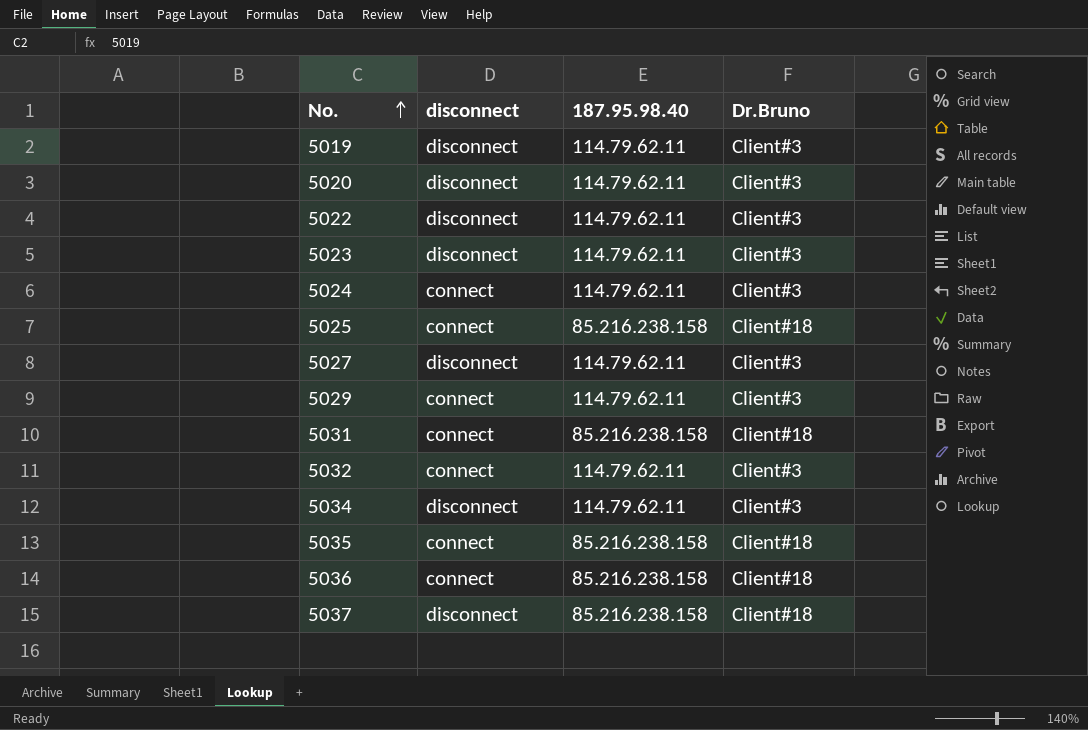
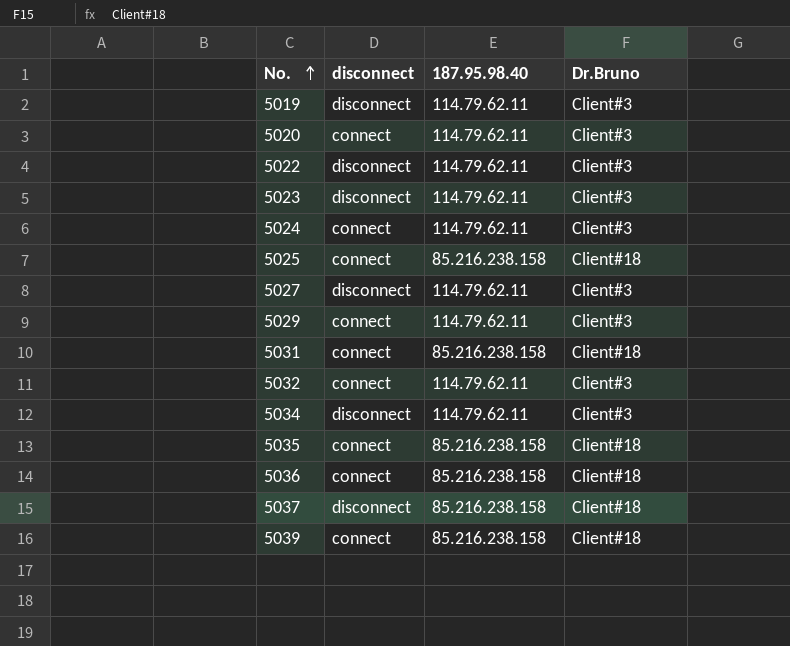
5020 | disconnect: disconnect -> connect
row 5039: none -> connect | 85.216.238.158 | Client#18

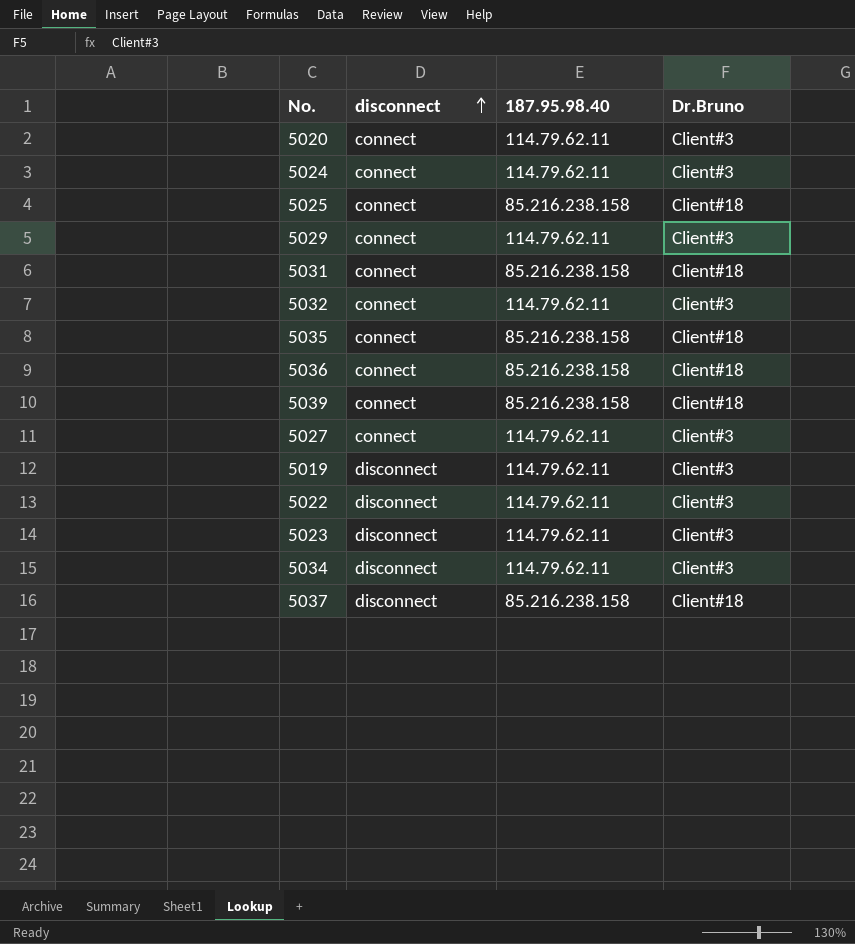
row order: No. ascending -> disconnect ascending
5027 | disconnect: disconnect -> connect

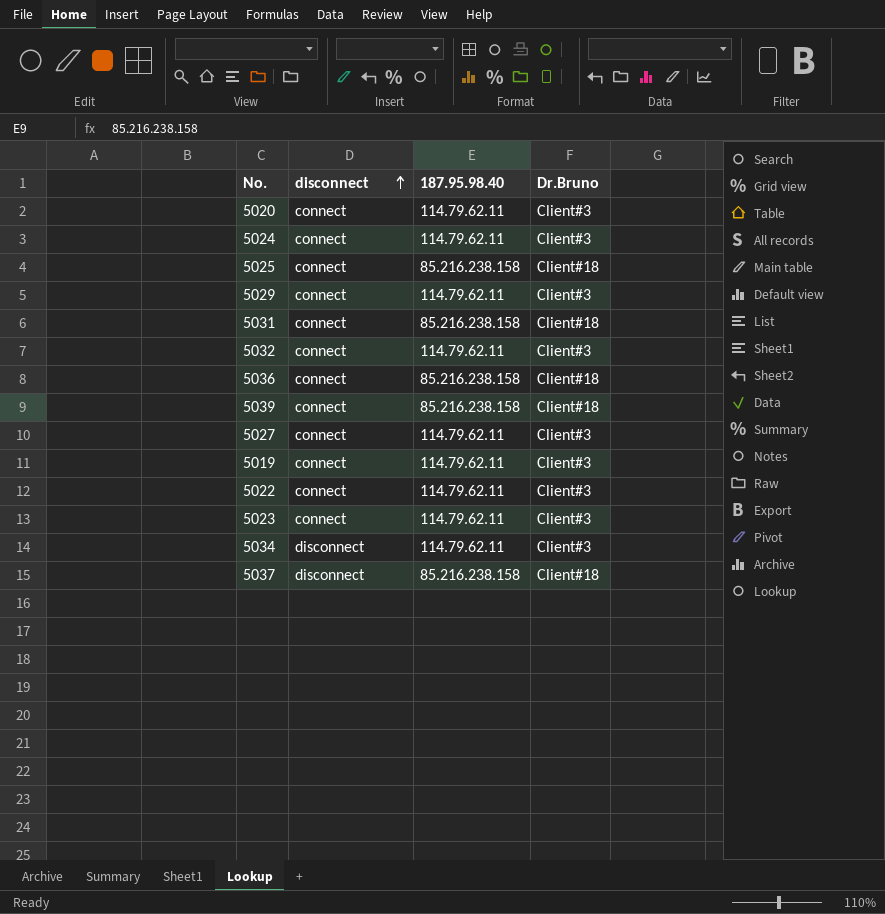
row 5035: connect | 85.216.238.158 | Client#18 -> none
5019 | disconnect: disconnect -> connect
5022 | disconnect: disconnect -> connect
5023 | disconnect: disconnect -> connect

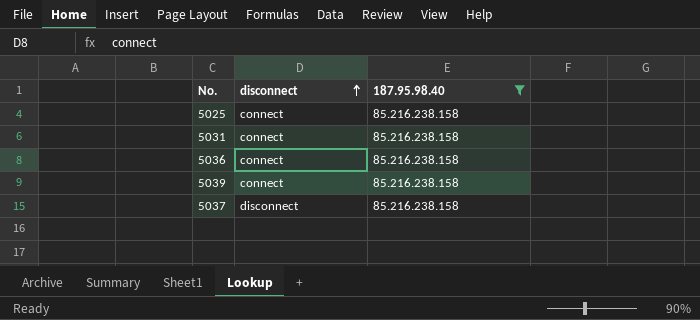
filter: none -> 187.95.98.40 = 85.216.238.158
column Dr.Bruno | position: 4 -> none

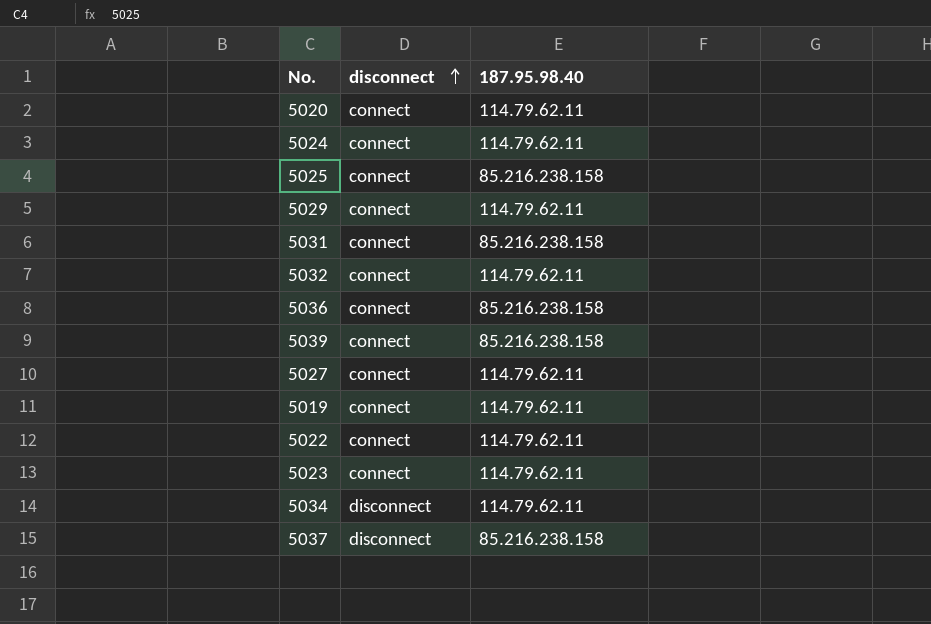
filter: 187.95.98.40 = 85.216.238.158 -> none

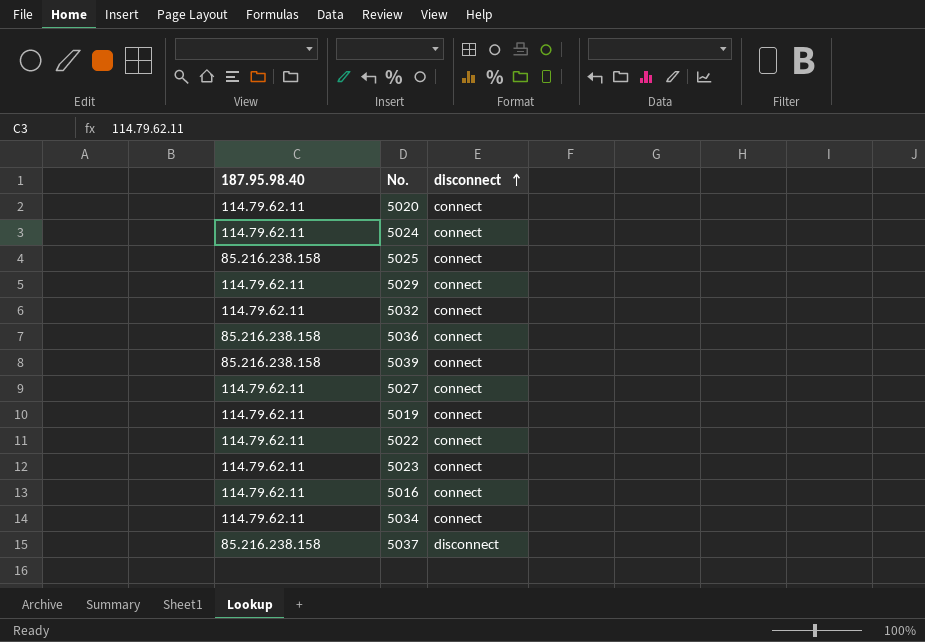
column 187.95.98.40 | position: 3 -> 1
row 5031: connect | 85.216.238.158 -> none
row 5016: none -> 114.79.62.11 | connect
5034 | disconnect: disconnect -> connect

